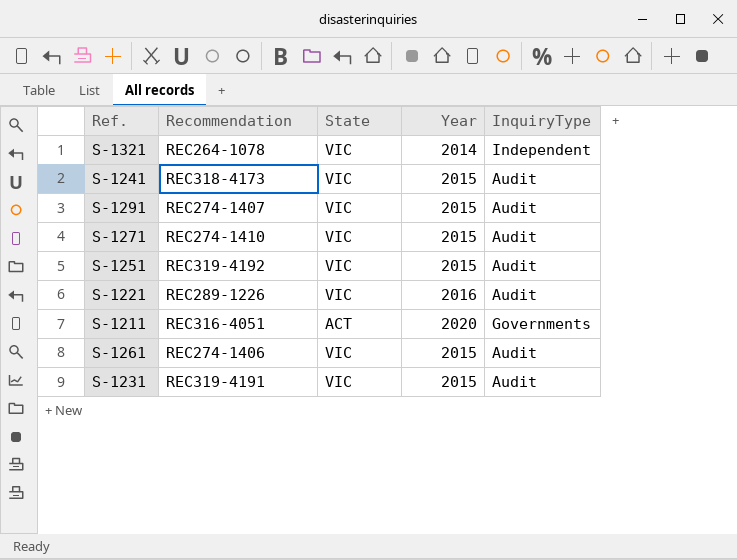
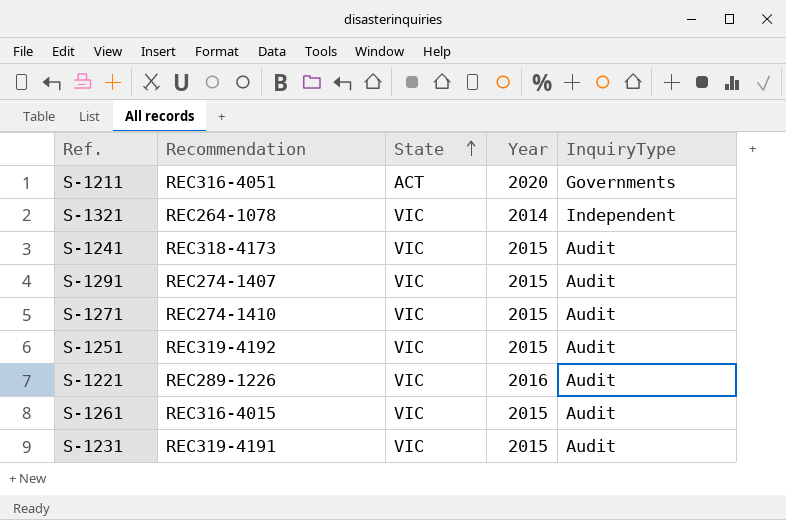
row order: none -> State ascending
S-1261 | Recommendation: REC274-1406 -> REC316-4015

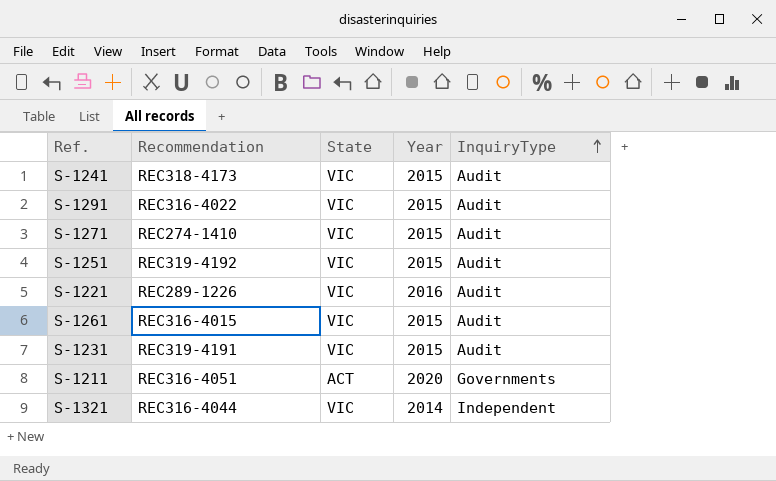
row order: State ascending -> InquiryType ascending
S-1291 | Recommendation: REC274-1407 -> REC316-4022
S-1321 | Recommendation: REC264-1078 -> REC316-4044

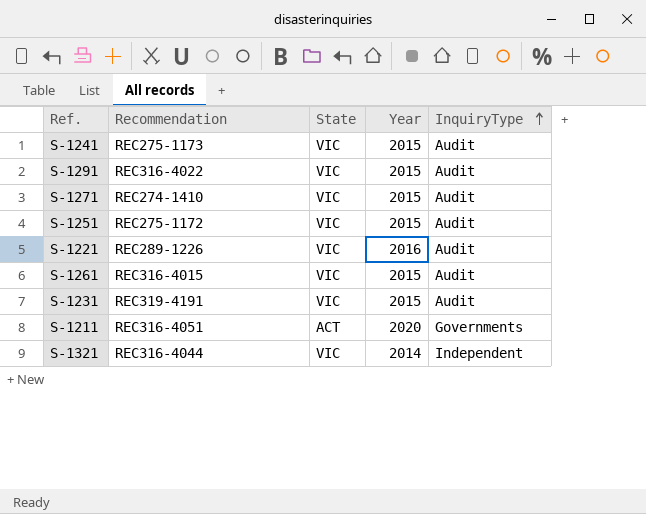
S-1241 | Recommendation: REC318-4173 -> REC275-1173
S-1251 | Recommendation: REC319-4192 -> REC275-1172

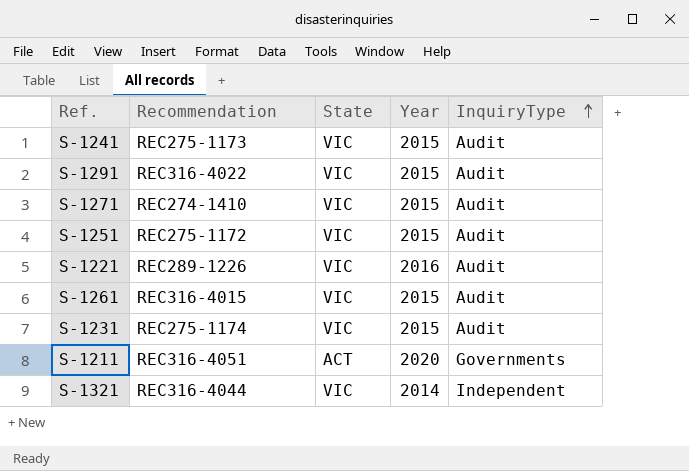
S-1231 | Recommendation: REC319-4191 -> REC275-1174

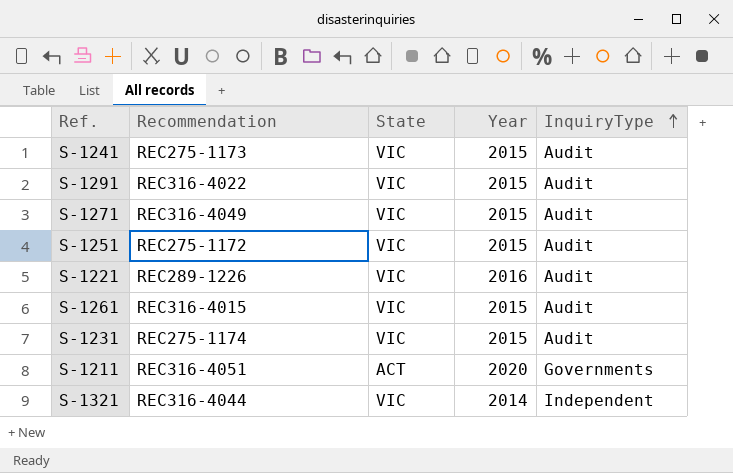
S-1271 | Recommendation: REC274-1410 -> REC316-4049

